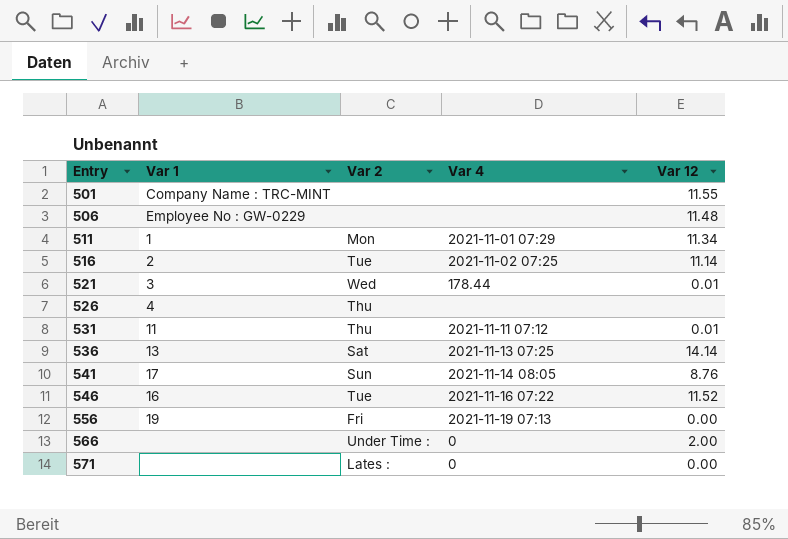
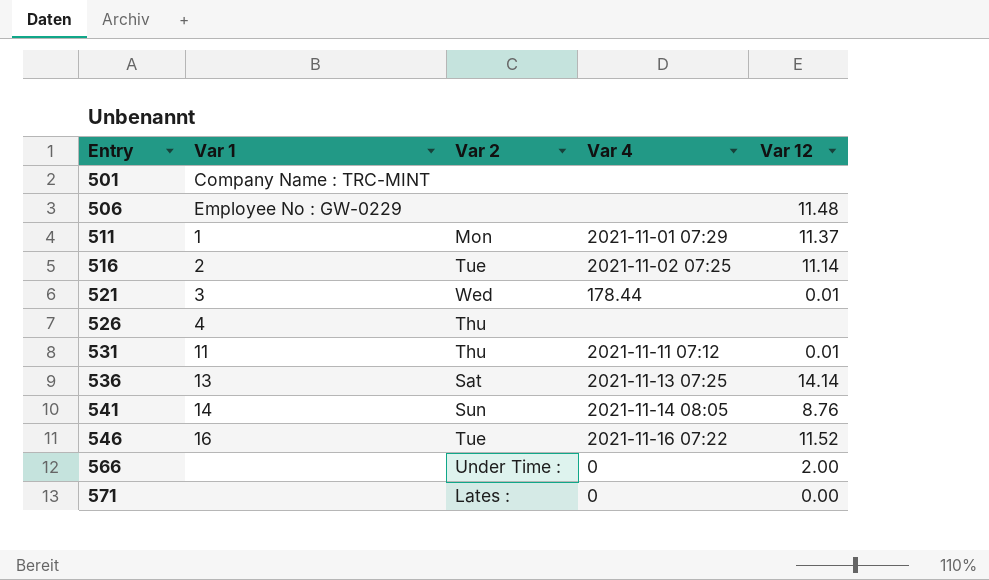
row 556: 19 | Fri | 2021-11-19 07:13 | 0.00 -> none
501 | Var 12: 11.55 -> none
511 | Var 12: 11.34 -> 11.37
541 | Var 1: 17 -> 14

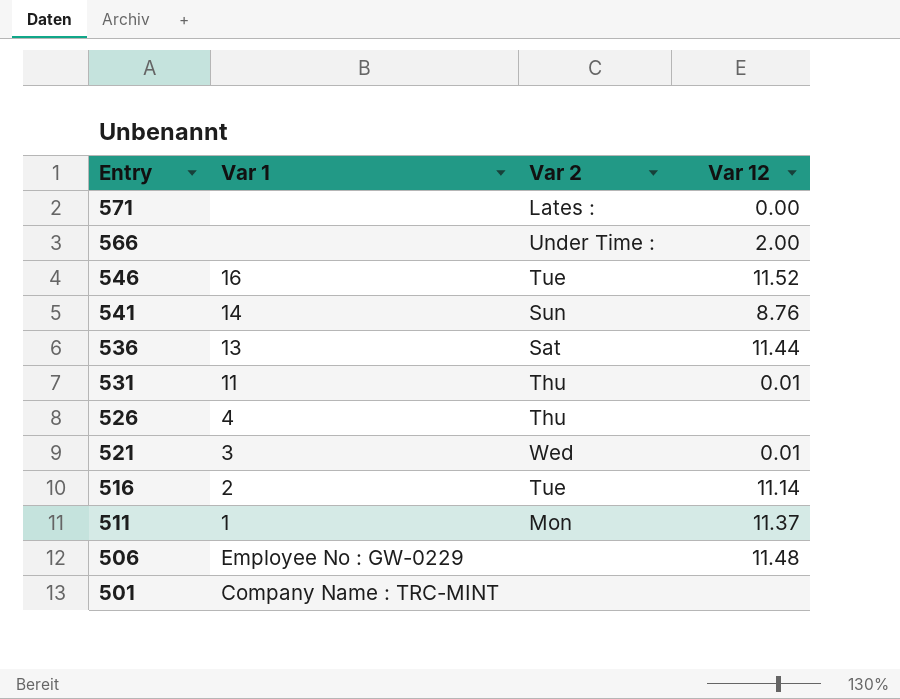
row order: Entry ascending -> Entry descending
column Var 4 | position: 4 -> none
536 | Var 12: 14.14 -> 11.44

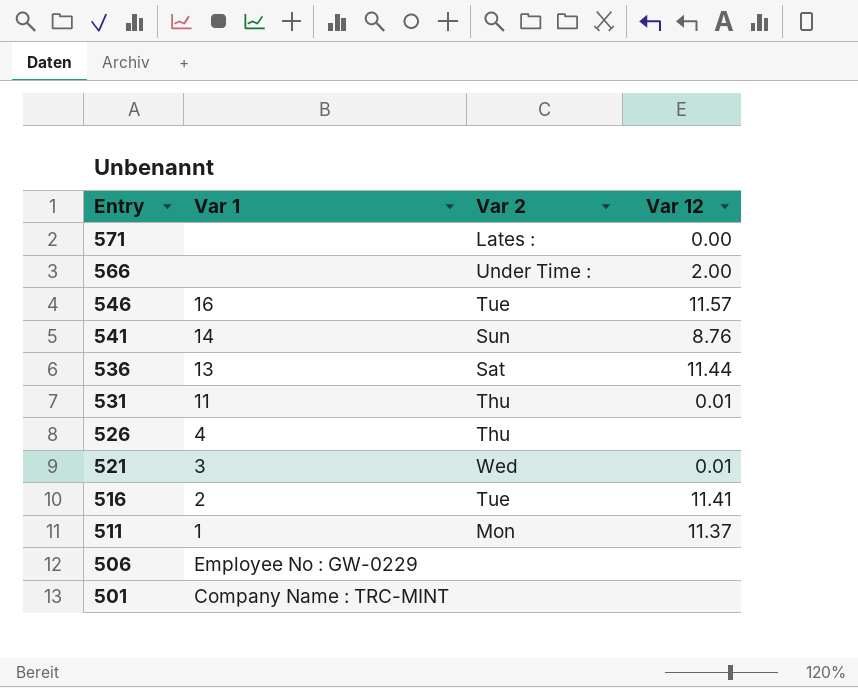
546 | Var 12: 11.52 -> 11.57
516 | Var 12: 11.14 -> 11.41
506 | Var 12: 11.48 -> none

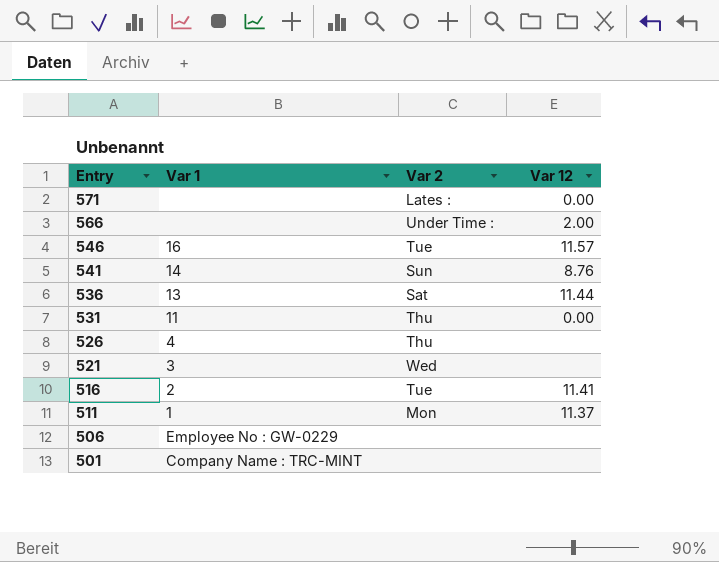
531 | Var 12: 0.01 -> 0.00
521 | Var 12: 0.01 -> none

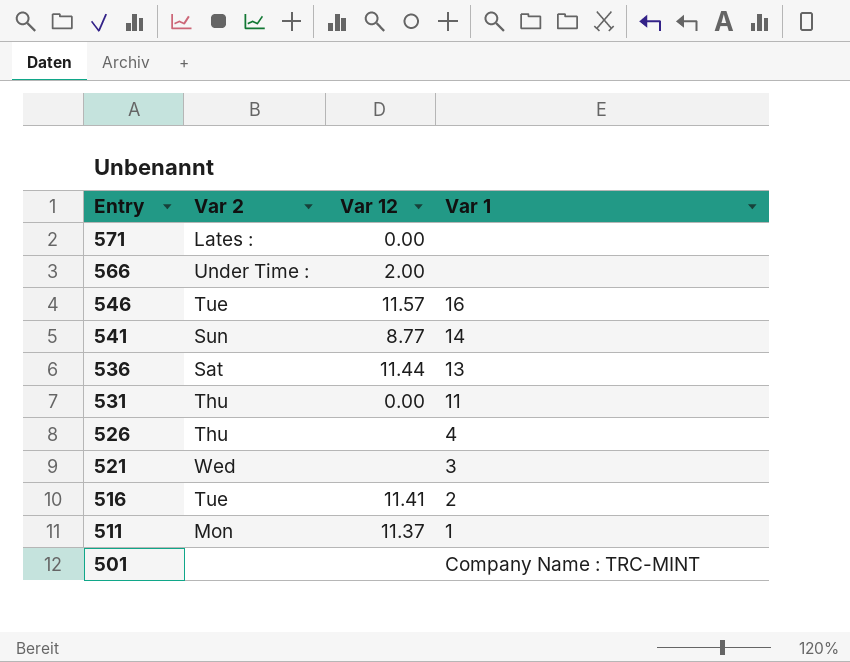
column Var 1 | position: 2 -> 4
row 506: Employee No : GW-0229 | none | none -> none
541 | Var 12: 8.76 -> 8.77

